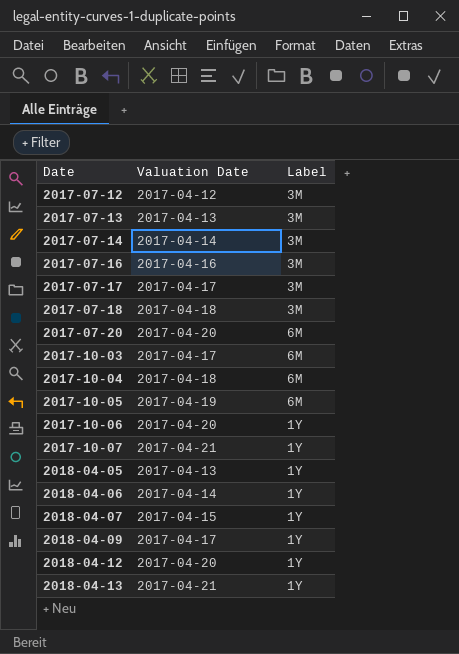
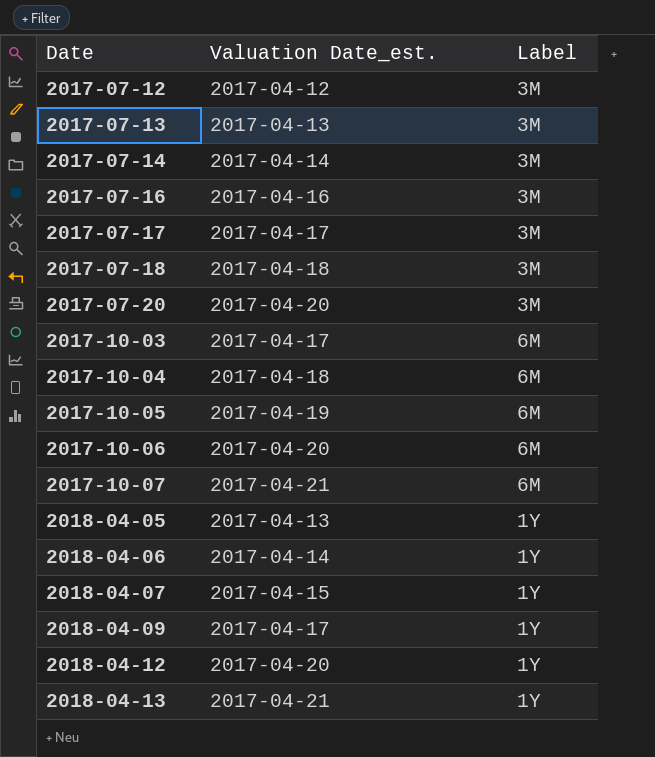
column name: Valuation Date -> Valuation Date_est.
2017-07-20 | Label: 6M -> 3M
2017-10-06 | Label: 1Y -> 6M
2017-10-07 | Label: 1Y -> 6M

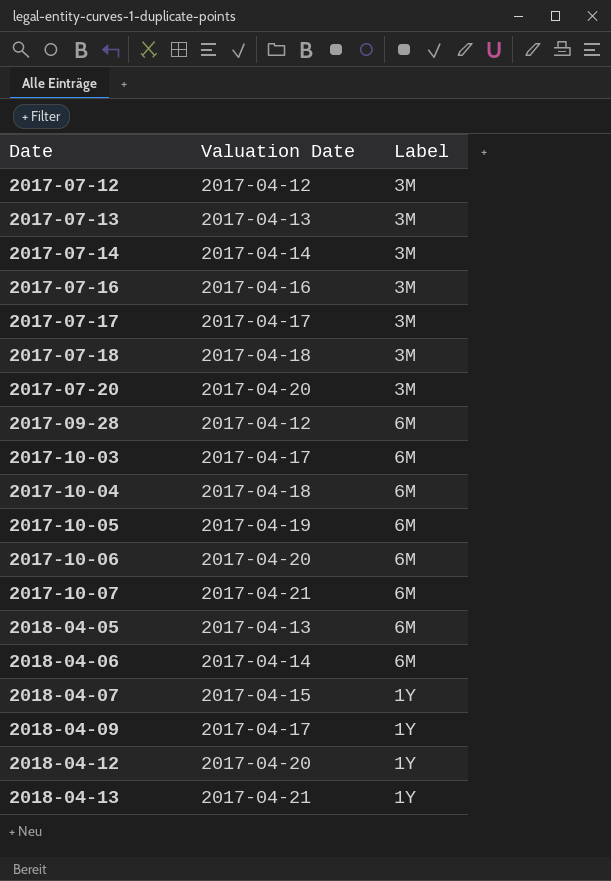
column name: Valuation Date_est. -> Valuation Date
row 2017-09-28: none -> 2017-04-12 | 6M
2018-04-05 | Label: 1Y -> 6M
2018-04-06 | Label: 1Y -> 6M

